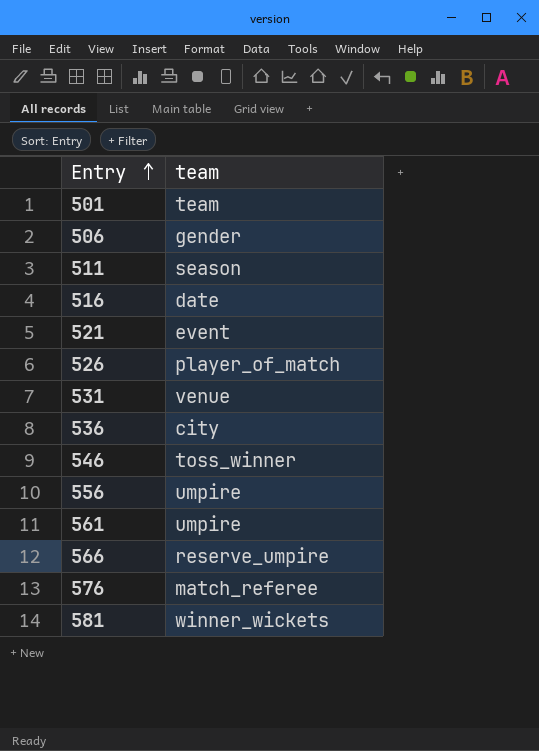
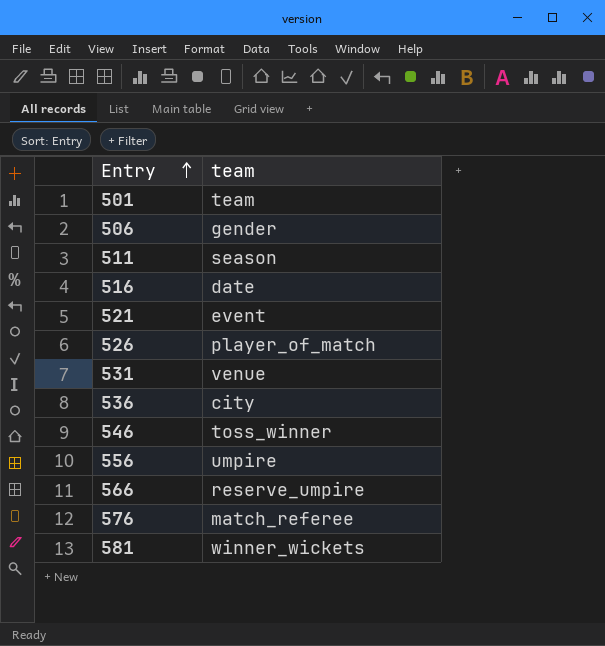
row 561: umpire -> none

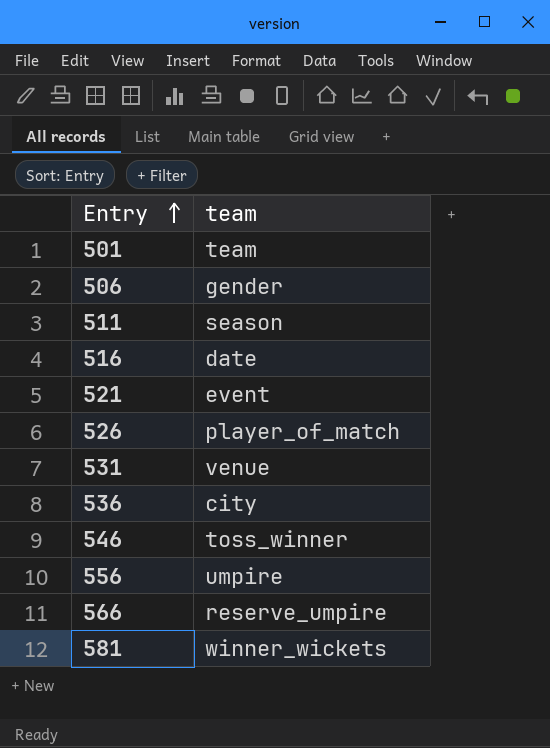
row 576: match_referee -> none

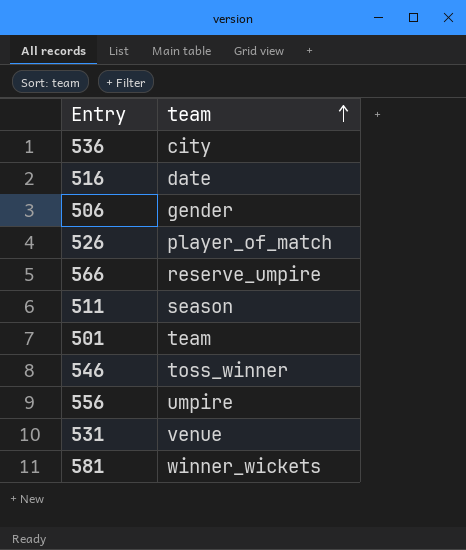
row order: Entry ascending -> team ascending
row 521: event -> none

